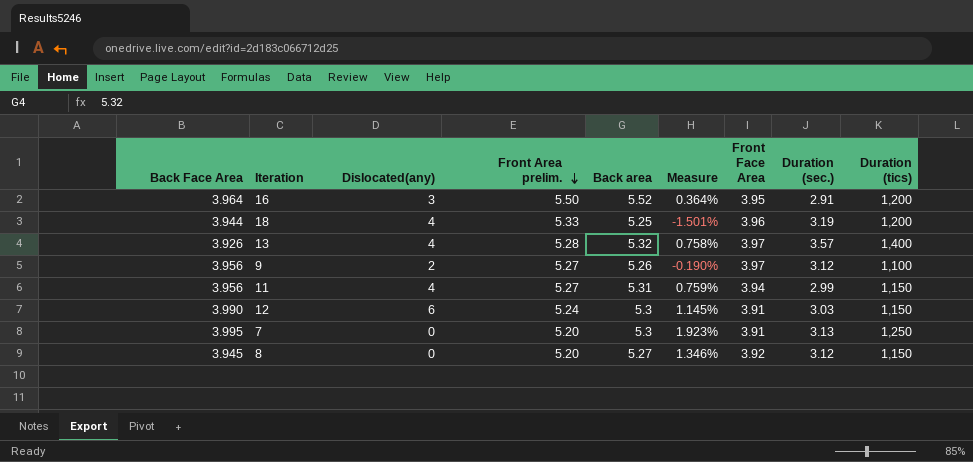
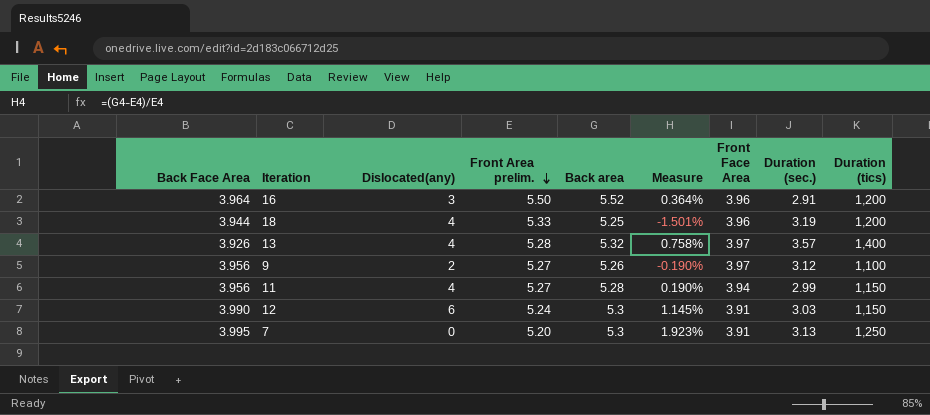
row 8: 3.945 | 0 | 5.20 | 5.27 | 1.346% | 3.92 | 3.12 | 1,150 -> none
16 | Front Face Area: 3.95 -> 3.96
11 | Back area: 5.31 -> 5.28
11 | Measure: 0.759% -> 0.190%

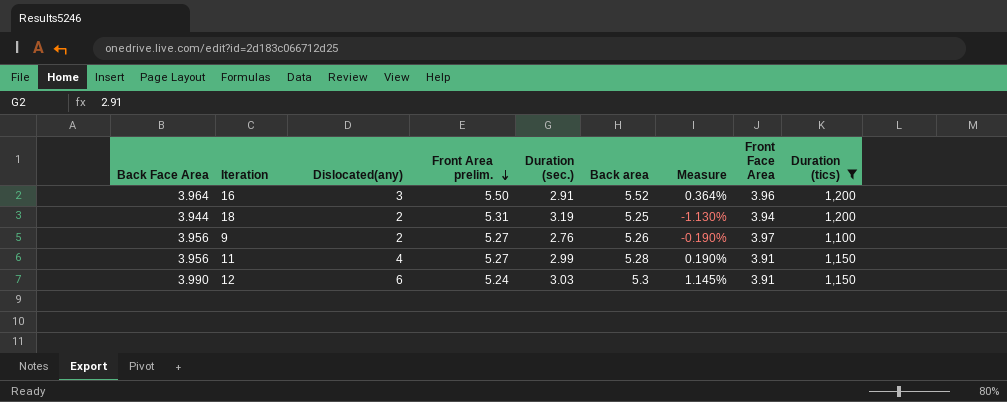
filter: none -> Duration (tics) <= 1,200
column Duration (sec.) | position: 8 -> 5
18 | Dislocated(any): 4 -> 2
18 | Front Area prelim.: 5.33 -> 5.31
18 | Measure: -1.501% -> -1.130%
18 | Front Face Area: 3.96 -> 3.94
9 | Duration (sec.): 3.12 -> 2.76
11 | Front Face Area: 3.94 -> 3.91

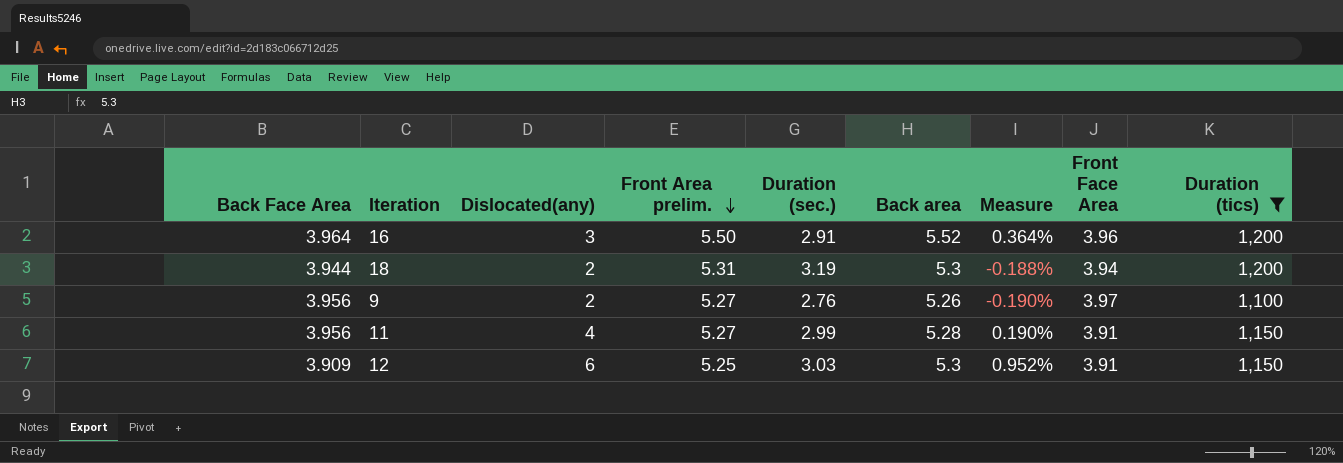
18 | Back area: 5.25 -> 5.3
18 | Measure: -1.130% -> -0.188%
12 | Back Face Area: 3.990 -> 3.909
12 | Front Area prelim.: 5.24 -> 5.25
12 | Measure: 1.145% -> 0.952%

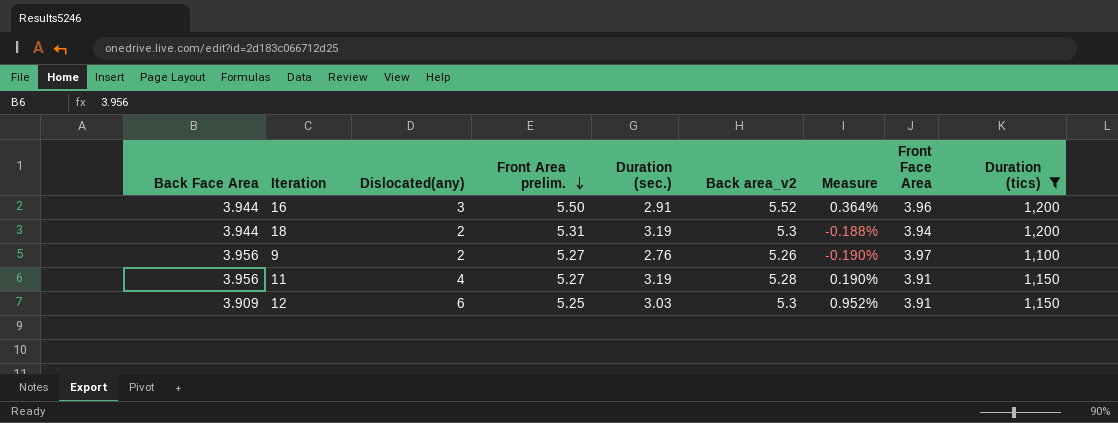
column name: Back area -> Back area_v2
16 | Back Face Area: 3.964 -> 3.944
11 | Duration (sec.): 2.99 -> 3.19

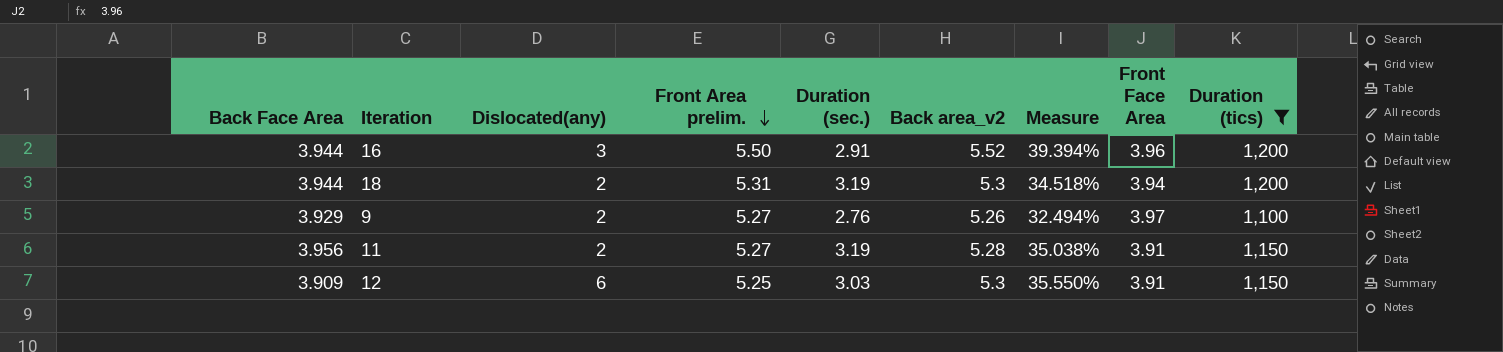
column Measure | formula: ([Back area_v2] - [Front Area prelim.]) / [Front Area prelim.] -> ([Back area_v2] - [Front Face Area]) / [Front Face Area]
9 | Back Face Area: 3.956 -> 3.929
11 | Dislocated(any): 4 -> 2

